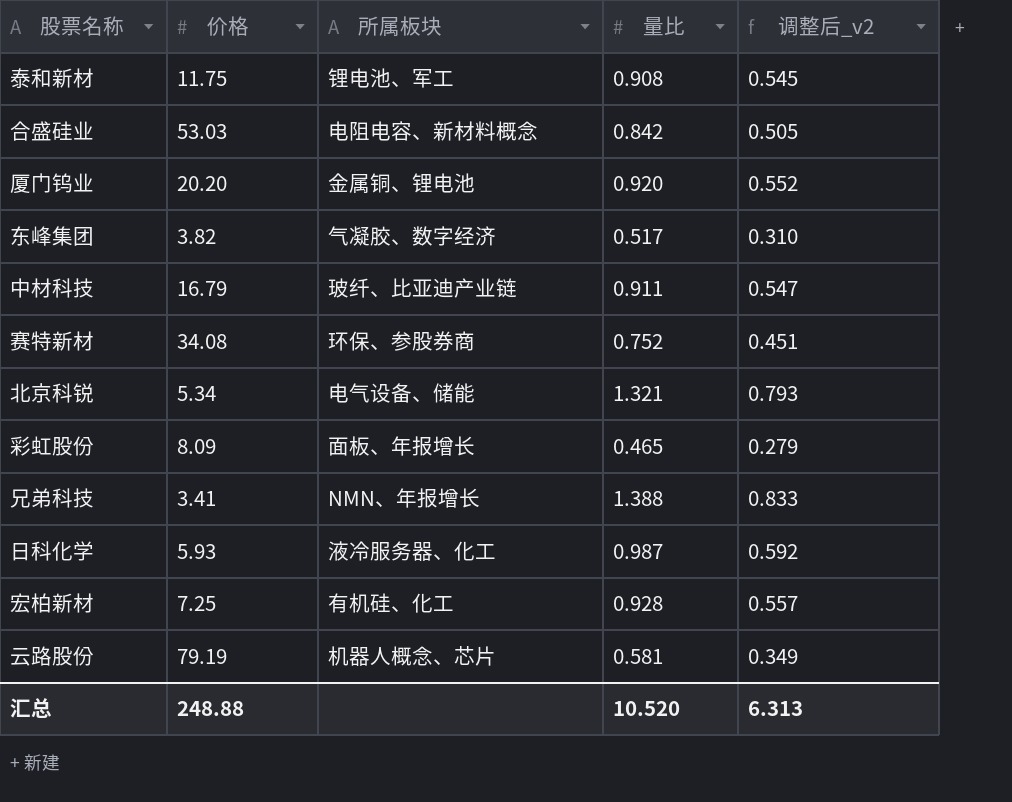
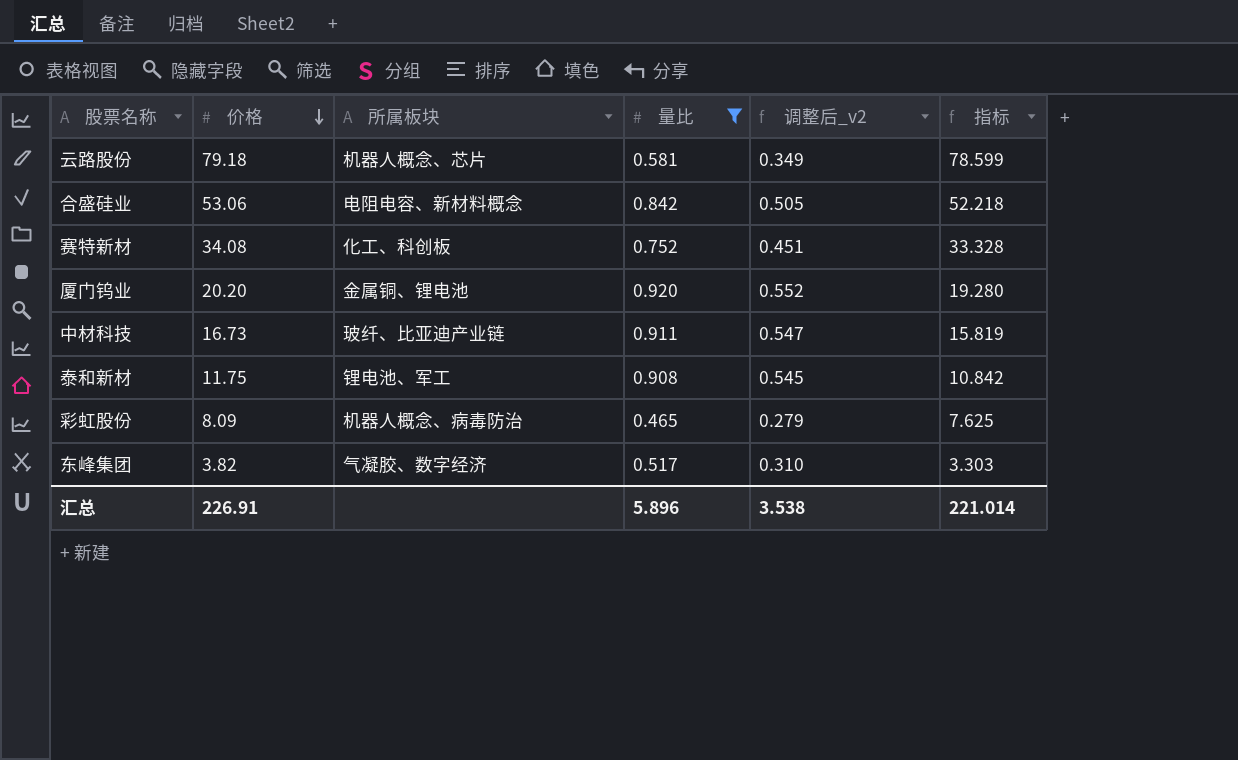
filter: none -> 量比 <= 0.920
row order: none -> 价格 descending
column 指标 | formula: none -> [价格] - [量比]
云路股份 | 价格: 79.19 -> 79.18
合盛硅业 | 价格: 53.03 -> 53.06
赛特新材 | 所属板块: 环保、参股券商 -> 化工、科创板
中材科技 | 价格: 16.79 -> 16.73
彩虹股份 | 所属板块: 面板、年报增长 -> 机器人概念、病毒防治
汇总 | 价格: 248.88 -> 226.91
汇总 | 量比: 10.520 -> 5.896
汇总 | 调整后_v2: 6.313 -> 3.538

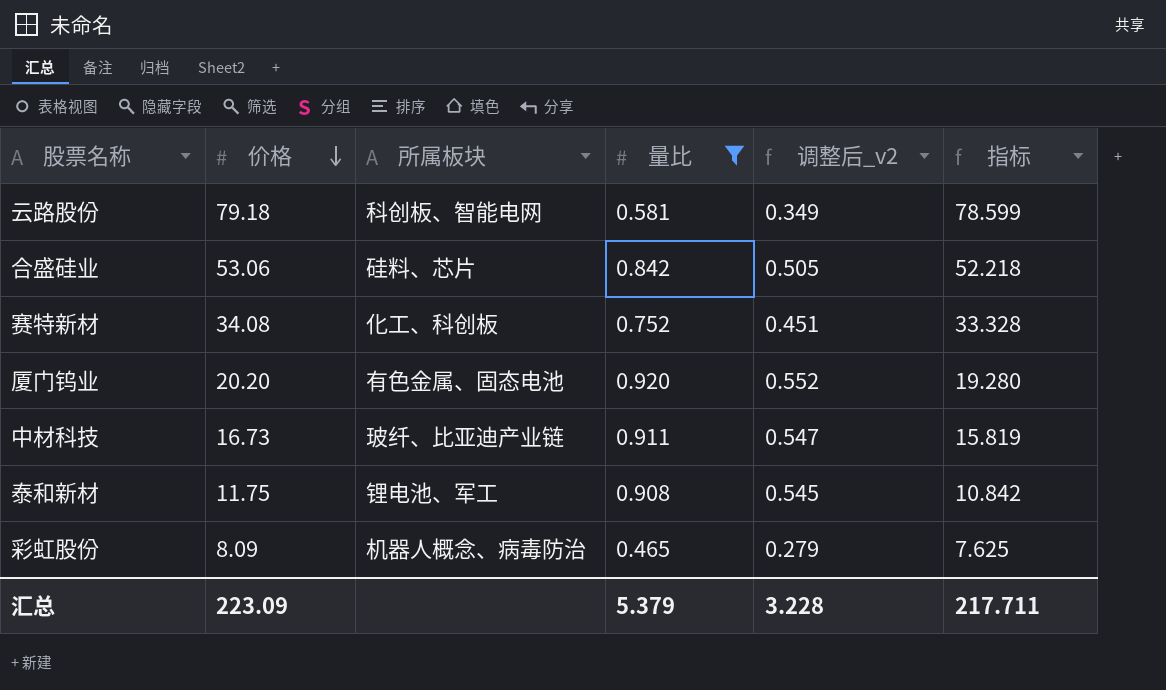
row 东峰集团: 3.82 | 气凝胶、数字经济 | 0.517 | 0.310 | 3.303 -> none
云路股份 | 所属板块: 机器人概念、芯片 -> 科创板、智能电网
合盛硅业 | 所属板块: 电阻电容、新材料概念 -> 硅料、芯片
厦门钨业 | 所属板块: 金属铜、锂电池 -> 有色金属、固态电池
汇总 | 价格: 226.91 -> 223.09
汇总 | 量比: 5.896 -> 5.379
汇总 | 调整后_v2: 3.538 -> 3.228
汇总 | 指标: 221.014 -> 217.711

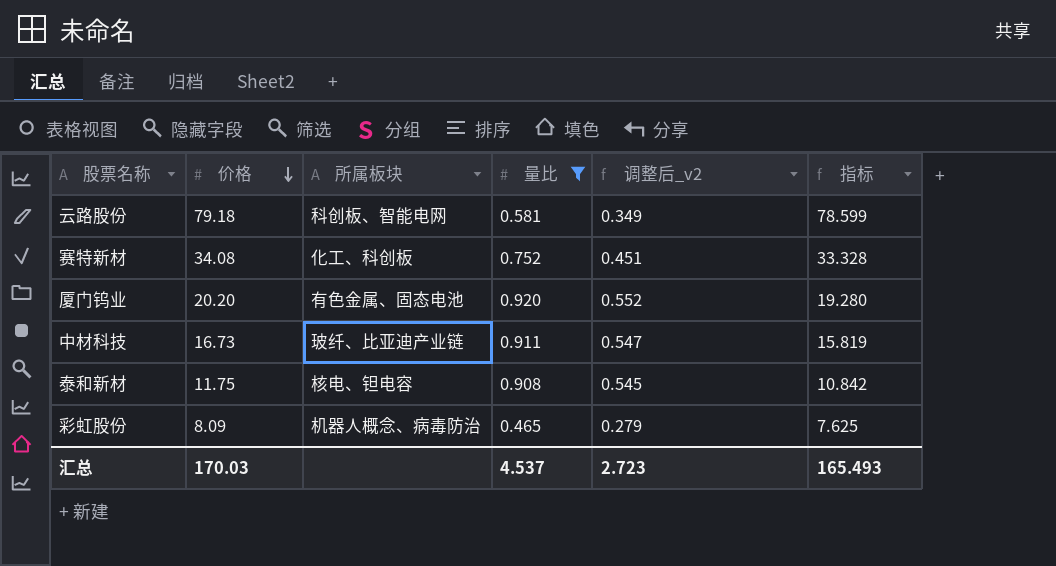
row 合盛硅业: 53.06 | 硅料、芯片 | 0.842 | 0.505 | 52.218 -> none
泰和新材 | 所属板块: 锂电池、军工 -> 核电、钽电容
汇总 | 价格: 223.09 -> 170.03
汇总 | 量比: 5.379 -> 4.537
汇总 | 调整后_v2: 3.228 -> 2.723
汇总 | 指标: 217.711 -> 165.493

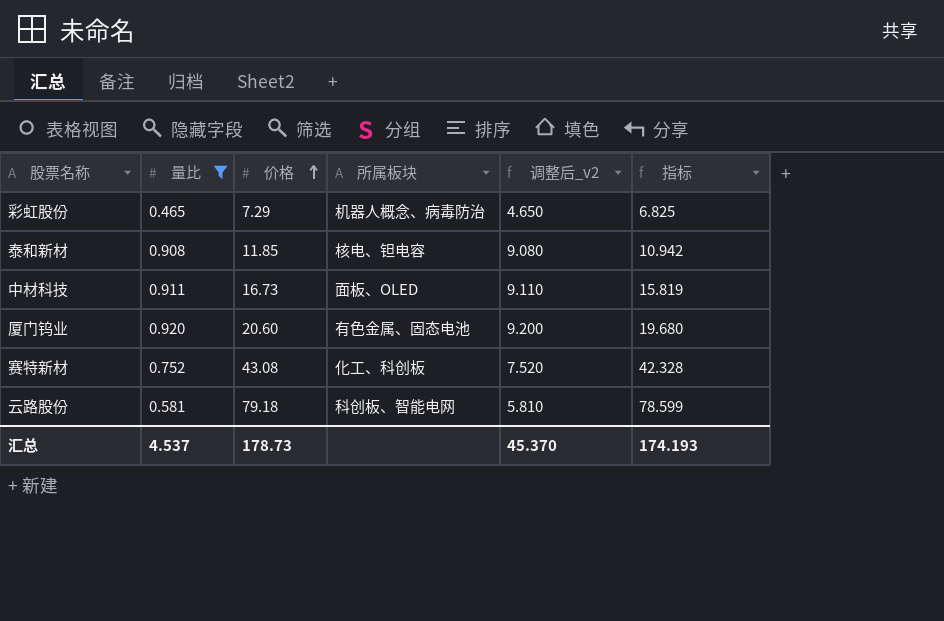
row order: 价格 descending -> 价格 ascending
column 量比 | position: 4 -> 2
column 调整后_v2 | formula: [量比] * 0.6 -> [量比] * 10
彩虹股份 | 价格: 8.09 -> 7.29
彩虹股份 | 指标: 7.625 -> 6.825
泰和新材 | 价格: 11.75 -> 11.85
泰和新材 | 指标: 10.842 -> 10.942
中材科技 | 所属板块: 玻纤、比亚迪产业链 -> 面板、OLED
厦门钨业 | 价格: 20.20 -> 20.60
厦门钨业 | 指标: 19.280 -> 19.680
赛特新材 | 价格: 34.08 -> 43.08
赛特新材 | 指标: 33.328 -> 42.328
汇总 | 价格: 170.03 -> 178.73
汇总 | 调整后_v2: 2.723 -> 45.370
汇总 | 指标: 165.493 -> 174.193

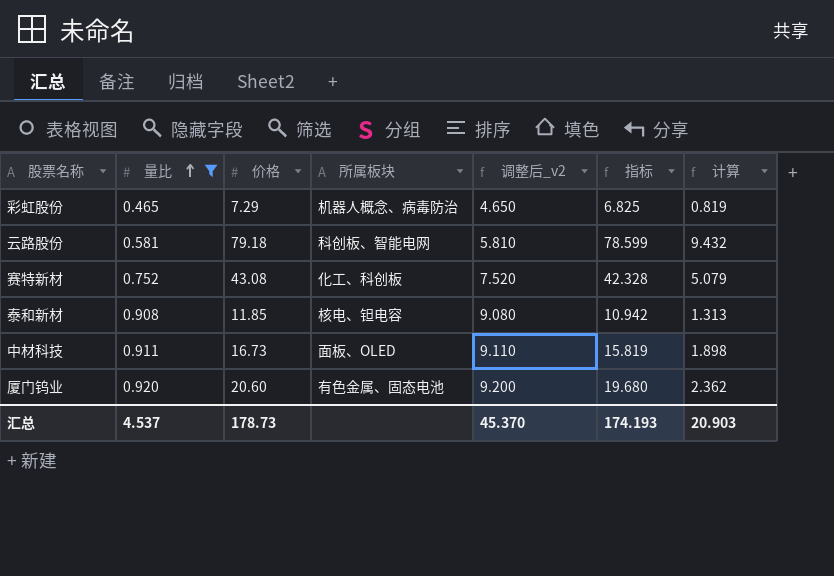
row order: 价格 ascending -> 量比 ascending
column 计算 | formula: none -> [指标] * 0.12

